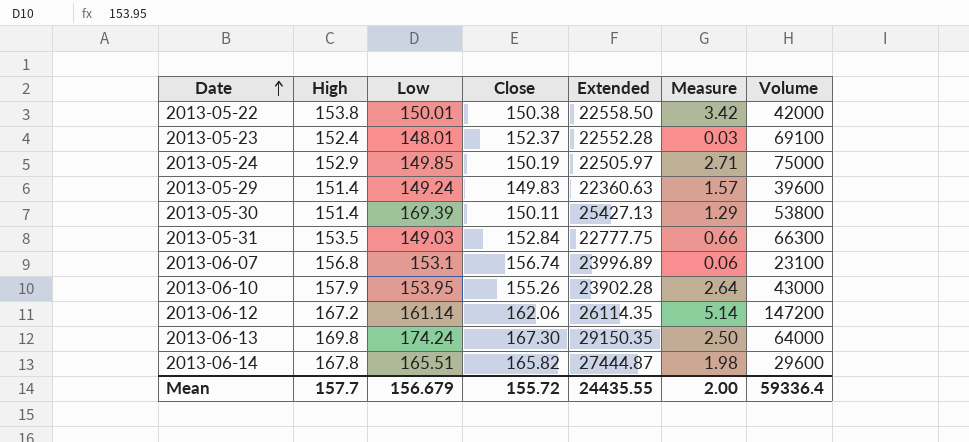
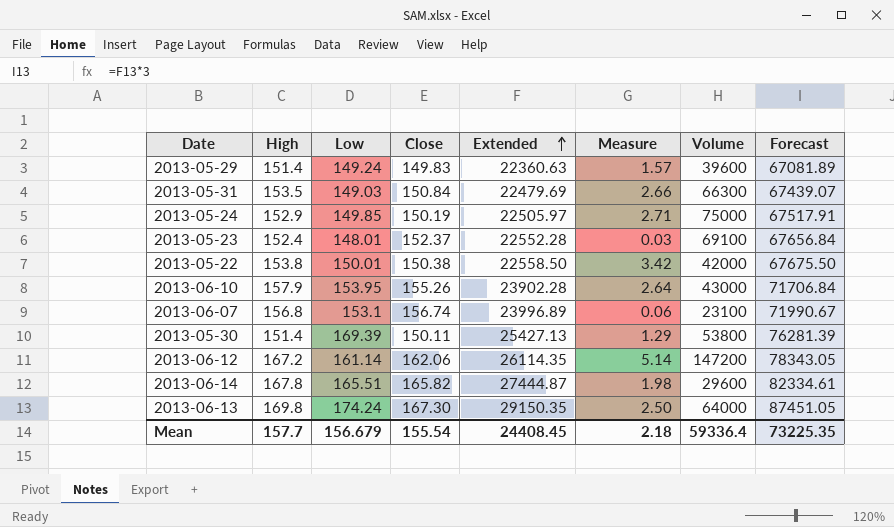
row order: Date ascending -> Extended ascending
column Forecast | formula: none -> [Extended] * 3
2013-05-31 | Close: 152.84 -> 150.84
2013-05-31 | Extended: 22777.75 -> 22479.69
2013-05-31 | Measure: 0.66 -> 2.66
Mean | Close: 155.72 -> 155.54
Mean | Extended: 24435.55 -> 24408.45
Mean | Measure: 2.00 -> 2.18

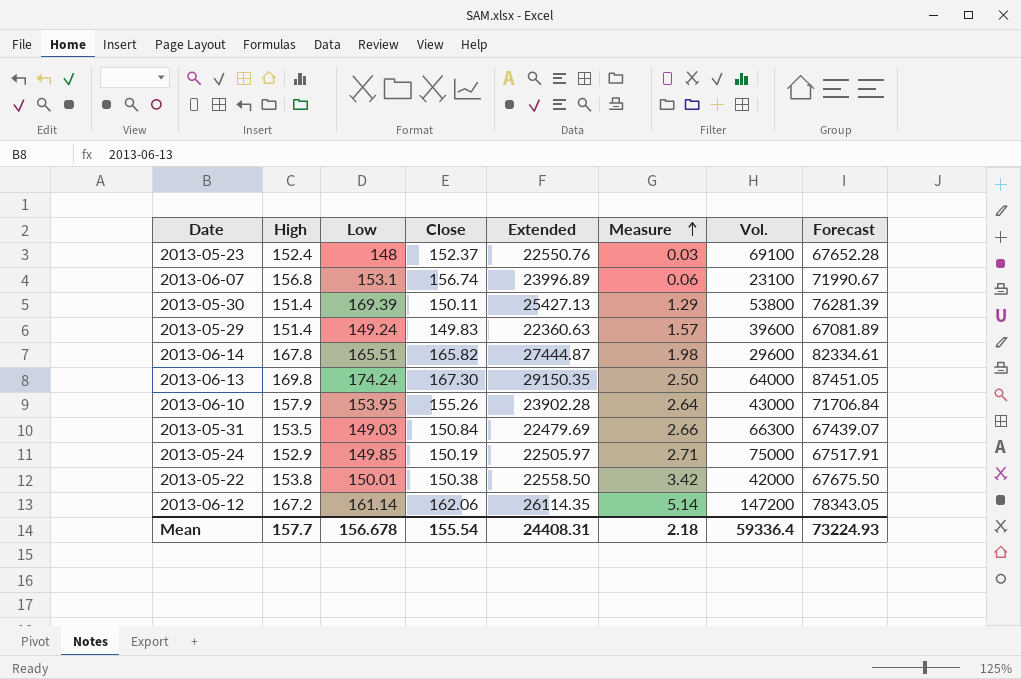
row order: Extended ascending -> Measure ascending
column name: Volume -> Vol.
2013-05-23 | Low: 148.01 -> 148
2013-05-23 | Extended: 22552.28 -> 22550.76
2013-05-23 | Forecast: 67656.84 -> 67652.28
Mean | Low: 156.679 -> 156.678
Mean | Extended: 24408.45 -> 24408.31
Mean | Forecast: 73225.35 -> 73224.93

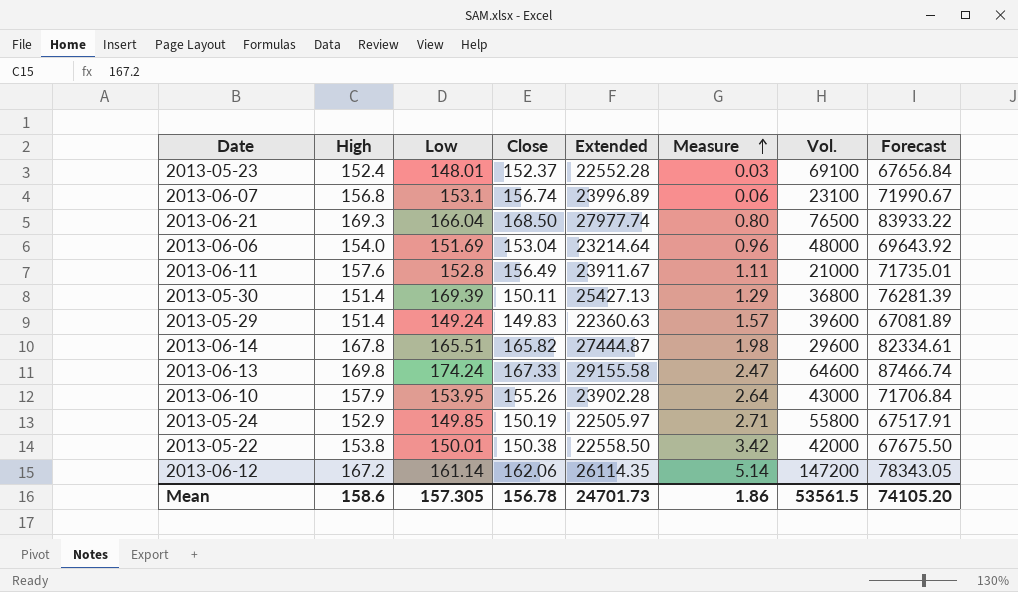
row 2013-05-31: 153.5 | 149.03 | 150.84 | 22479.69 | 2.66 | 66300 | 67439.07 -> none
2013-05-23 | Low: 148 -> 148.01
2013-05-23 | Extended: 22550.76 -> 22552.28
2013-05-23 | Forecast: 67652.28 -> 67656.84
row 2013-06-21: none -> 169.3 | 166.04 | 168.50 | 27977.74 | 0.80 | 76500 | 83933.22
row 2013-06-06: none -> 154.0 | 151.69 | 153.04 | 23214.64 | 0.96 | 48000 | 69643.92
row 2013-06-11: none -> 157.6 | 152.8 | 156.49 | 23911.67 | 1.11 | 21000 | 71735.01
2013-05-30 | Vol.: 53800 -> 36800
2013-06-13 | Close: 167.30 -> 167.33
2013-06-13 | Extended: 29150.35 -> 29155.58
2013-06-13 | Measure: 2.50 -> 2.47
2013-06-13 | Vol.: 64000 -> 64600
2013-06-13 | Forecast: 87451.05 -> 87466.74
2013-05-24 | Vol.: 75000 -> 55800
Mean | High: 157.7 -> 158.6
Mean | Low: 156.678 -> 157.305
Mean | Close: 155.54 -> 156.78
Mean | Extended: 24408.31 -> 24701.73
Mean | Measure: 2.18 -> 1.86
Mean | Vol.: 59336.4 -> 53561.5
Mean | Forecast: 73224.93 -> 74105.20

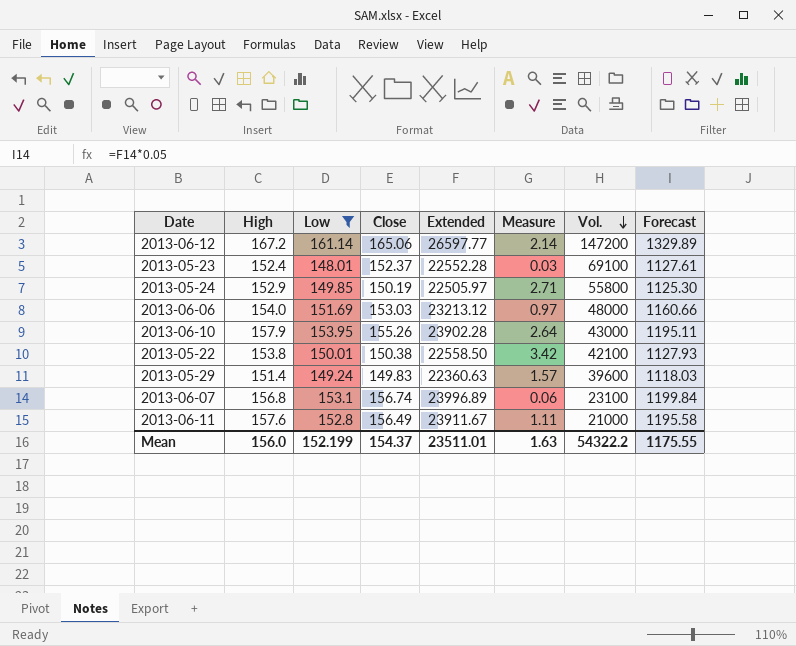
filter: none -> Low <= 161.14
row order: Measure ascending -> Vol. descending
column Forecast | formula: [Extended] * 3 -> [Extended] * 0.05
2013-06-12 | Close: 162.06 -> 165.06
2013-06-12 | Extended: 26114.35 -> 26597.77
2013-06-12 | Measure: 5.14 -> 2.14
2013-06-06 | Close: 153.04 -> 153.03
2013-06-06 | Extended: 23214.64 -> 23213.12
2013-06-06 | Measure: 0.96 -> 0.97
2013-05-22 | Vol.: 42000 -> 42100
Mean | High: 158.6 -> 156.0
Mean | Low: 157.305 -> 152.199
Mean | Close: 156.78 -> 154.37
Mean | Extended: 24701.73 -> 23511.01
Mean | Measure: 1.86 -> 1.63
Mean | Vol.: 53561.5 -> 54322.2
Mean | Forecast: 74105.20 -> 1175.55

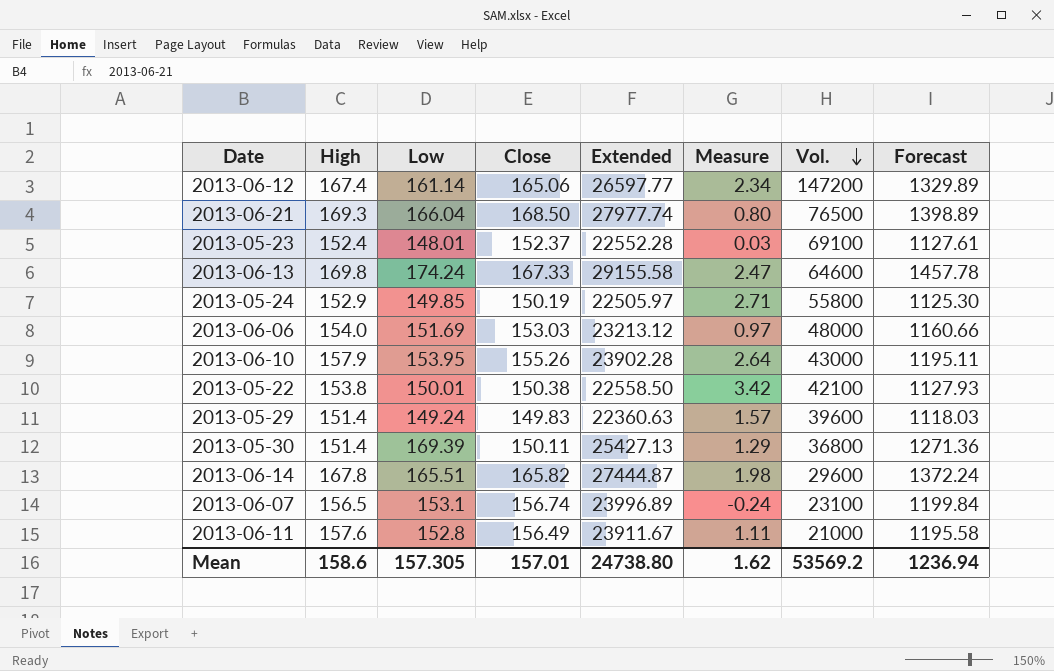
filter: Low <= 161.14 -> none
2013-06-12 | High: 167.2 -> 167.4
2013-06-12 | Measure: 2.14 -> 2.34
2013-06-07 | High: 156.8 -> 156.5
2013-06-07 | Measure: 0.06 -> -0.24
Mean | High: 156.0 -> 158.6
Mean | Low: 152.199 -> 157.305
Mean | Close: 154.37 -> 157.01
Mean | Extended: 23511.01 -> 24738.80
Mean | Measure: 1.63 -> 1.62
Mean | Vol.: 54322.2 -> 53569.2
Mean | Forecast: 1175.55 -> 1236.94

